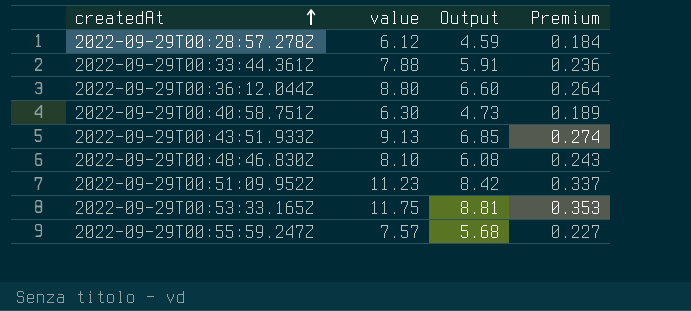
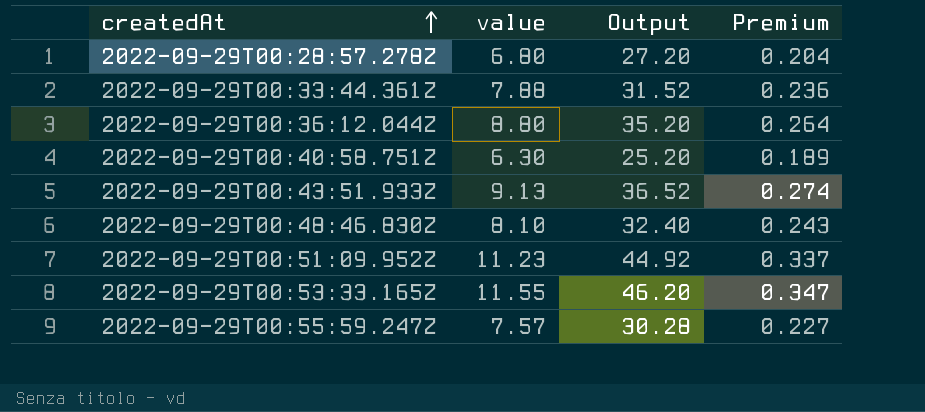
column Output | formula: [value] * 0.75 -> [value] * 4
2022-09-29T00:28:57.278Z | value: 6.12 -> 6.80
2022-09-29T00:28:57.278Z | Premium: 0.184 -> 0.204
2022-09-29T00:53:33.165Z | value: 11.75 -> 11.55
2022-09-29T00:53:33.165Z | Premium: 0.353 -> 0.347

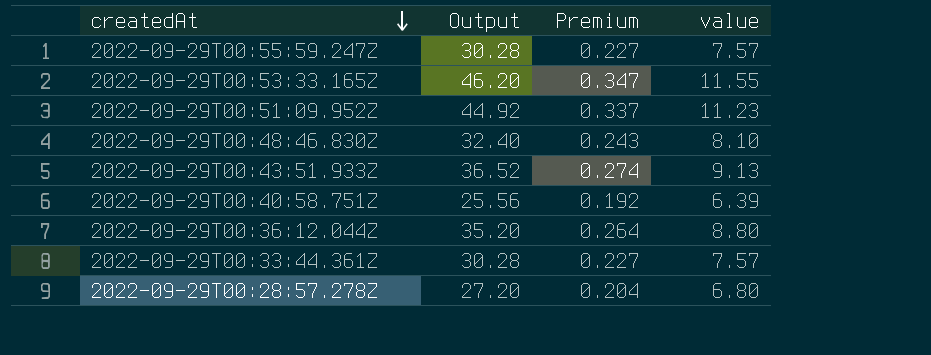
row order: createdAt ascending -> createdAt descending
column value | position: 2 -> 4
2022-09-29T00:40:58.751Z | Output: 25.20 -> 25.56
2022-09-29T00:40:58.751Z | Premium: 0.189 -> 0.192
2022-09-29T00:40:58.751Z | value: 6.30 -> 6.39
2022-09-29T00:33:44.361Z | Output: 31.52 -> 30.28
2022-09-29T00:33:44.361Z | Premium: 0.236 -> 0.227
2022-09-29T00:33:44.361Z | value: 7.88 -> 7.57

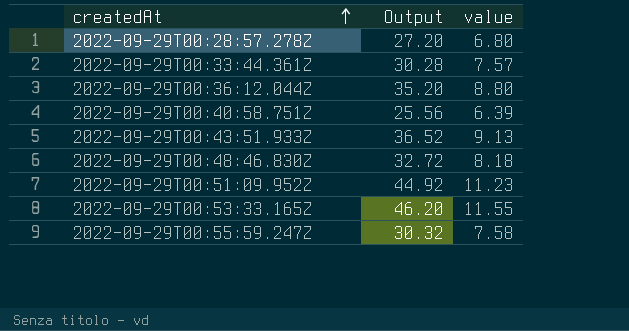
row order: createdAt descending -> createdAt ascending
column Premium | formula: [value] * 0.03 -> none
2022-09-29T00:48:46.830Z | Output: 32.40 -> 32.72
2022-09-29T00:48:46.830Z | value: 8.10 -> 8.18
2022-09-29T00:55:59.247Z | Output: 30.28 -> 30.32
2022-09-29T00:55:59.247Z | value: 7.57 -> 7.58

